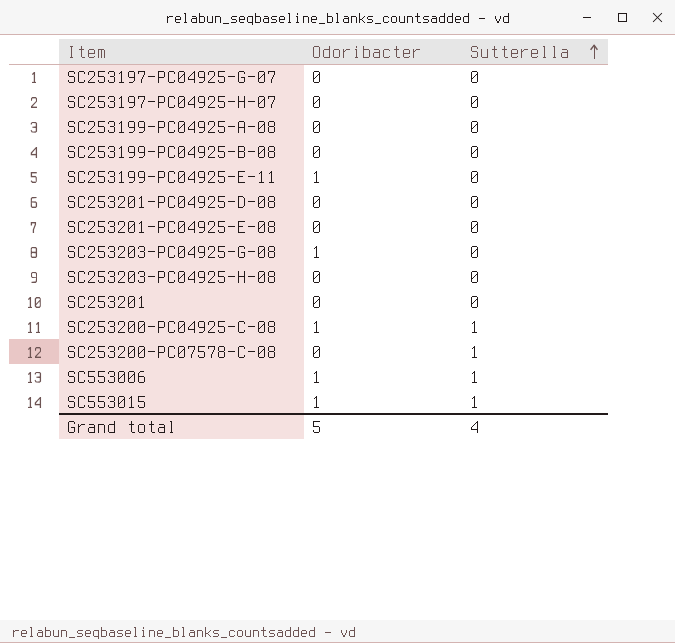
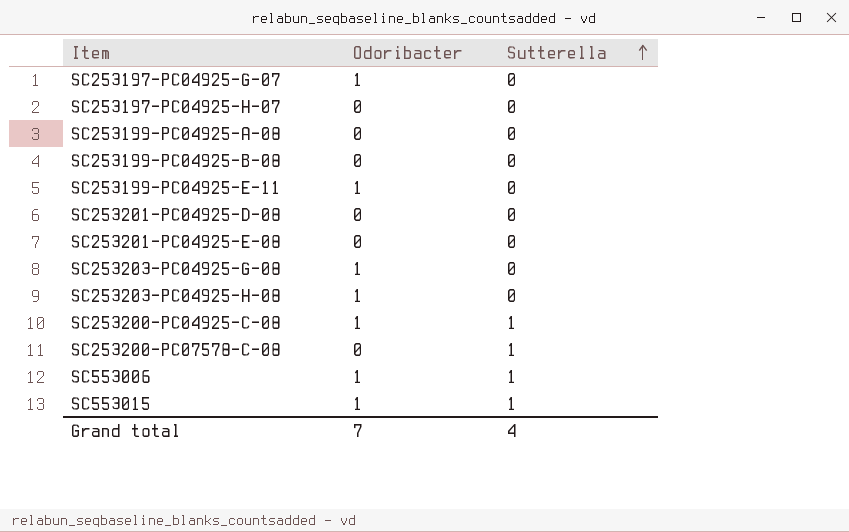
row SC253201: 0 | 0 -> none
SC253197-PC04925-G-07 | Odoribacter: 0 -> 1
SC253203-PC04925-H-08 | Odoribacter: 0 -> 1
Grand total | Odoribacter: 5 -> 7

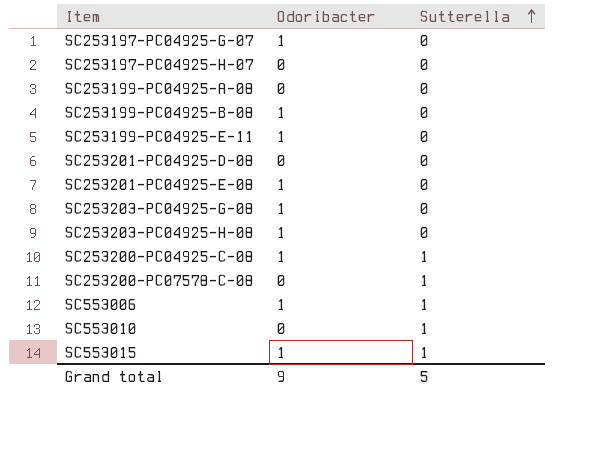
SC253199-PC04925-B-08 | Odoribacter: 0 -> 1
SC253201-PC04925-E-08 | Odoribacter: 0 -> 1
row SC553010: none -> 0 | 1
Grand total | Odoribacter: 7 -> 9
Grand total | Sutterella: 4 -> 5

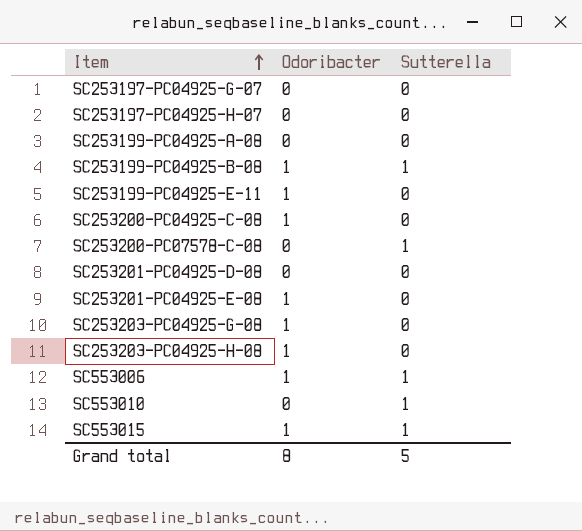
row order: Sutterella ascending -> Item ascending
SC253197-PC04925-G-07 | Odoribacter: 1 -> 0
SC253199-PC04925-B-08 | Sutterella: 0 -> 1
SC253200-PC04925-C-08 | Sutterella: 1 -> 0
Grand total | Odoribacter: 9 -> 8

